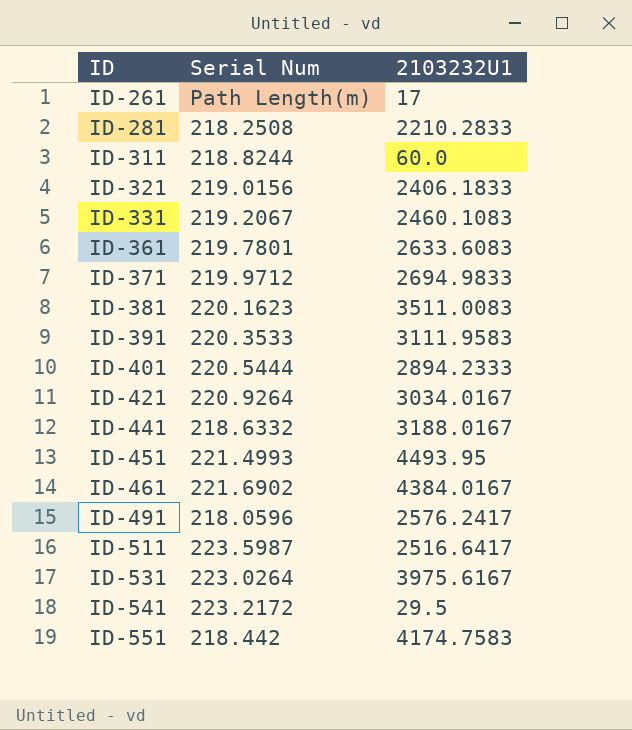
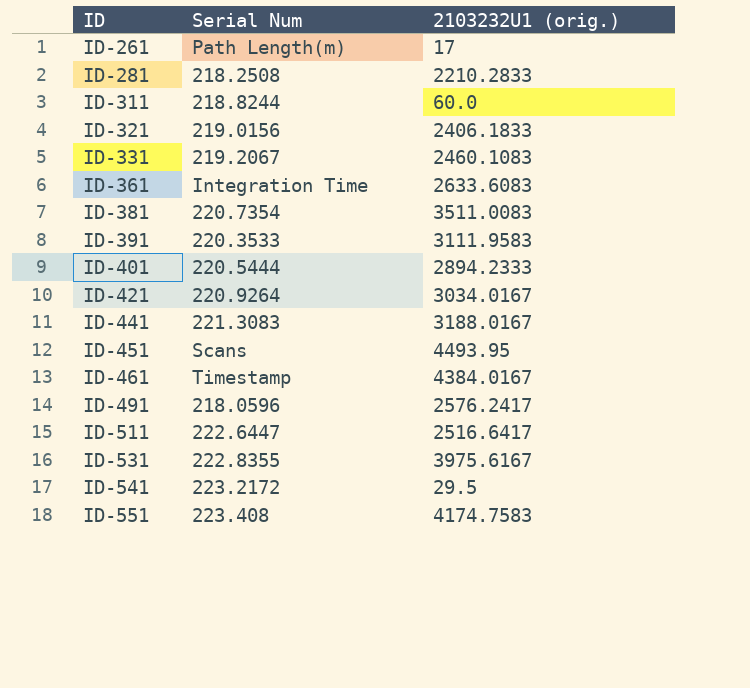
column name: 2103232U1 -> 2103232U1 (orig.)
row ID-371: 219.9712 | 2694.9833 -> none
ID-361 | Serial Num: 219.7801 -> Integration Time
ID-381 | Serial Num: 220.1623 -> 220.7354
ID-441 | Serial Num: 218.6332 -> 221.3083
ID-451 | Serial Num: 221.4993 -> Scans
ID-461 | Serial Num: 221.6902 -> Timestamp
ID-511 | Serial Num: 223.5987 -> 222.6447
ID-531 | Serial Num: 223.0264 -> 222.8355
ID-551 | Serial Num: 218.442 -> 223.408

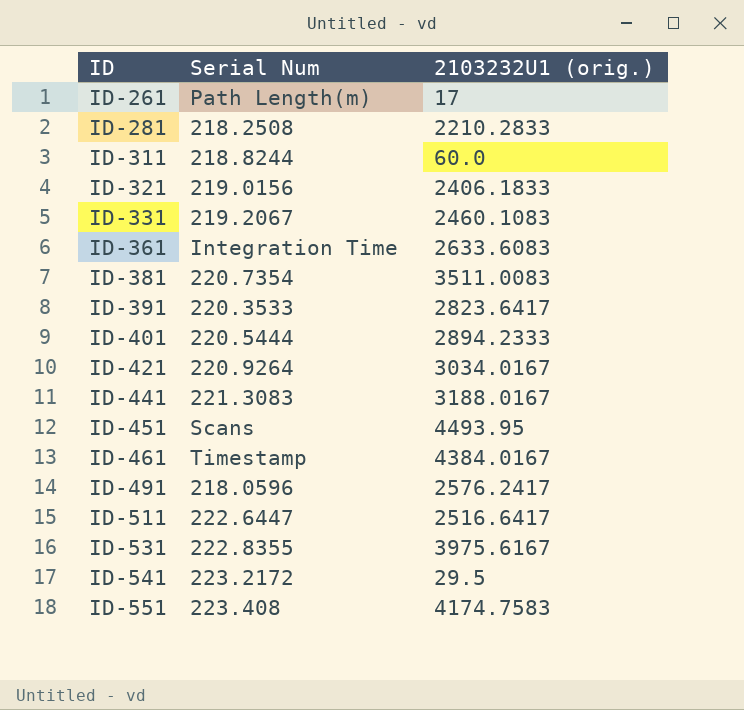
ID-391 | 2103232U1 (orig.): 3111.9583 -> 2823.6417

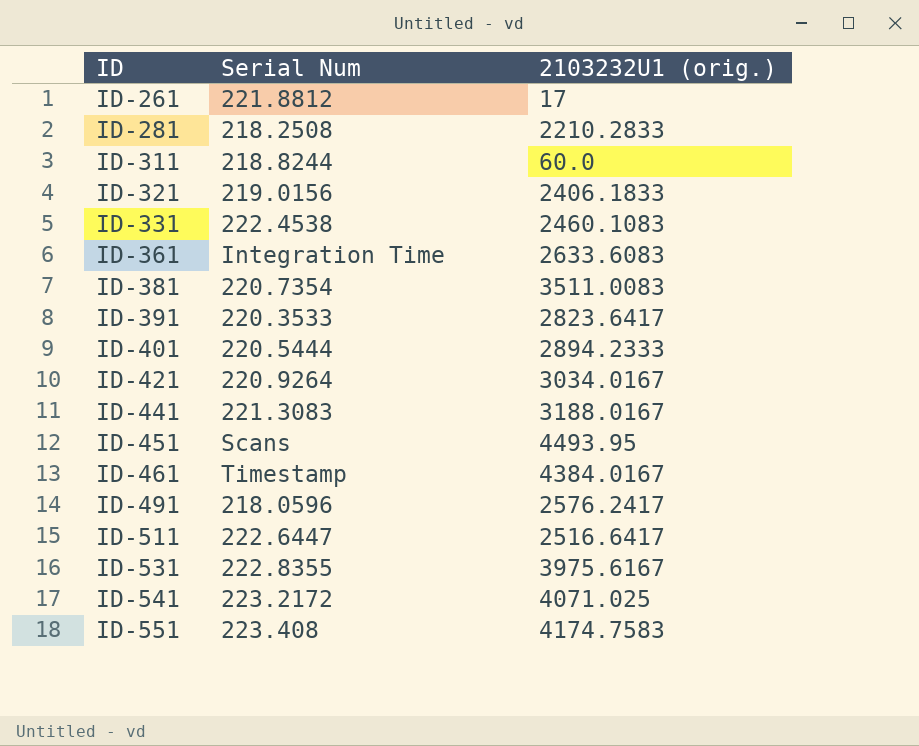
ID-261 | Serial Num: Path Length(m) -> 221.8812
ID-331 | Serial Num: 219.2067 -> 222.4538
ID-541 | 2103232U1 (orig.): 29.5 -> 4071.025

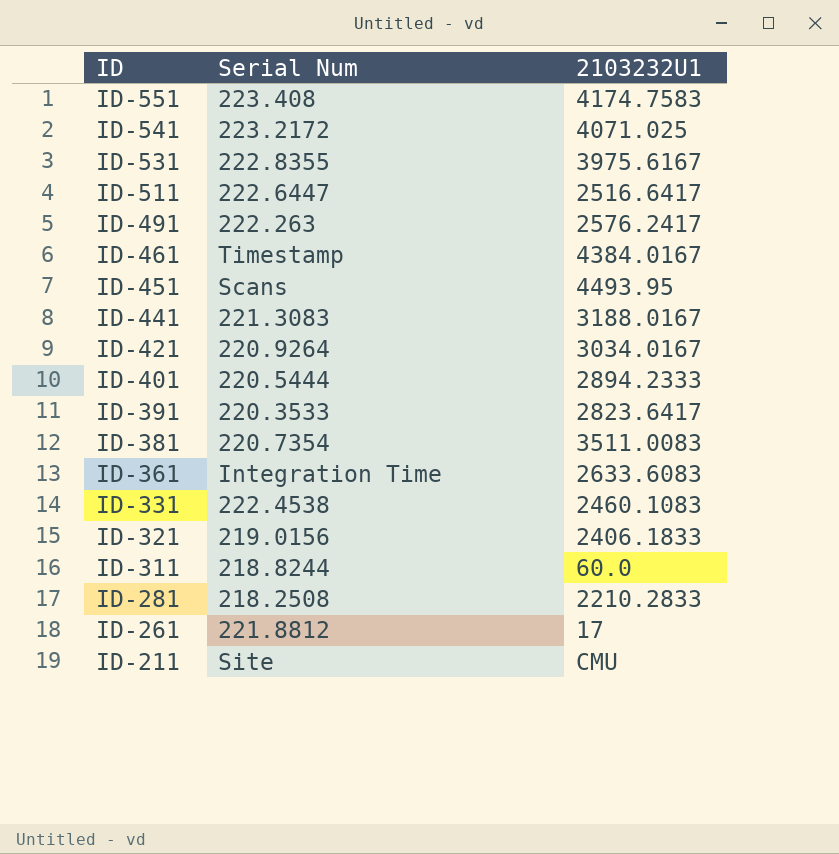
row order: ID ascending -> ID descending
column name: 2103232U1 (orig.) -> 2103232U1
ID-491 | Serial Num: 218.0596 -> 222.263
row ID-211: none -> Site | CMU

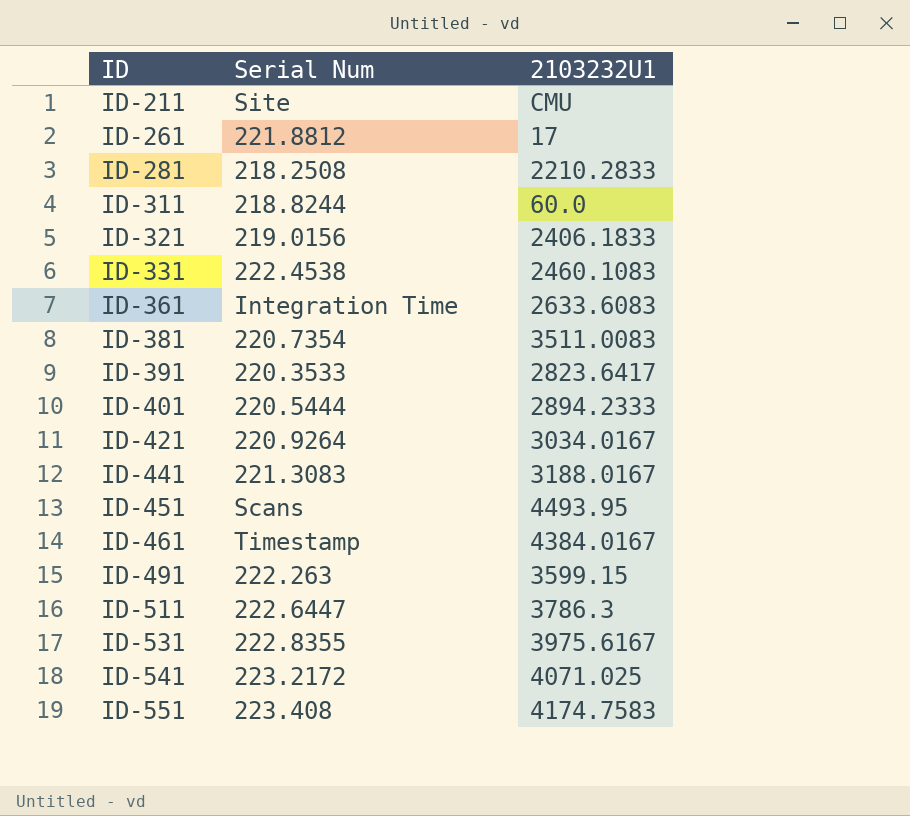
row order: ID descending -> ID ascending
ID-491 | 2103232U1: 2576.2417 -> 3599.15
ID-511 | 2103232U1: 2516.6417 -> 3786.3

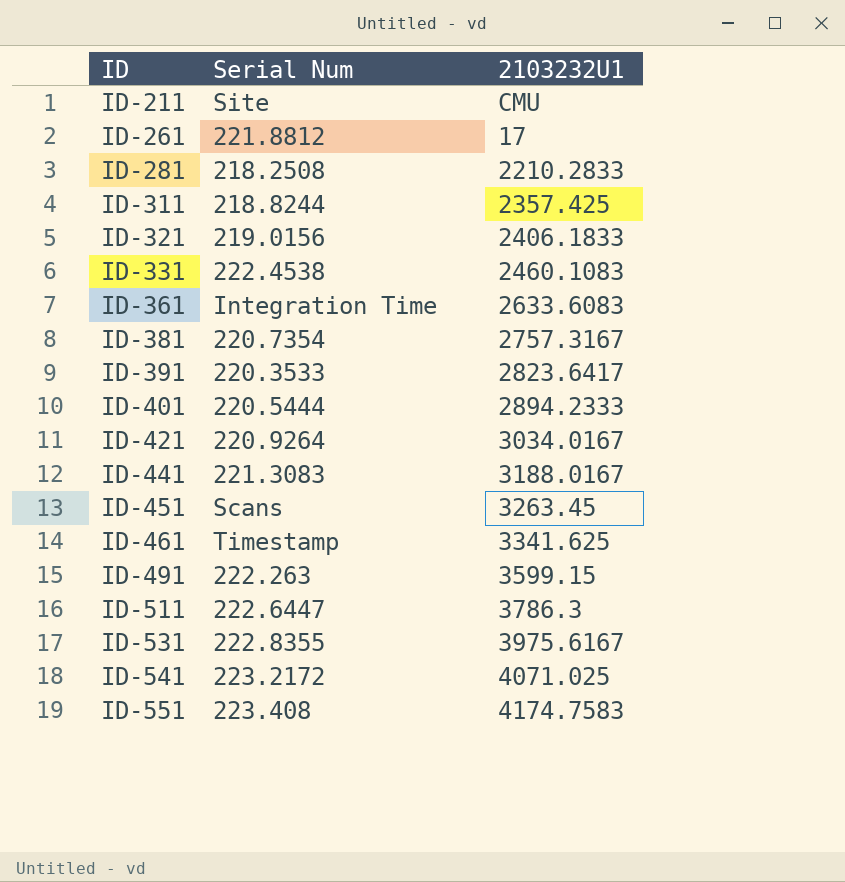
ID-311 | 2103232U1: 60.0 -> 2357.425
ID-381 | 2103232U1: 3511.0083 -> 2757.3167
ID-451 | 2103232U1: 4493.95 -> 3263.45
ID-461 | 2103232U1: 4384.0167 -> 3341.625

